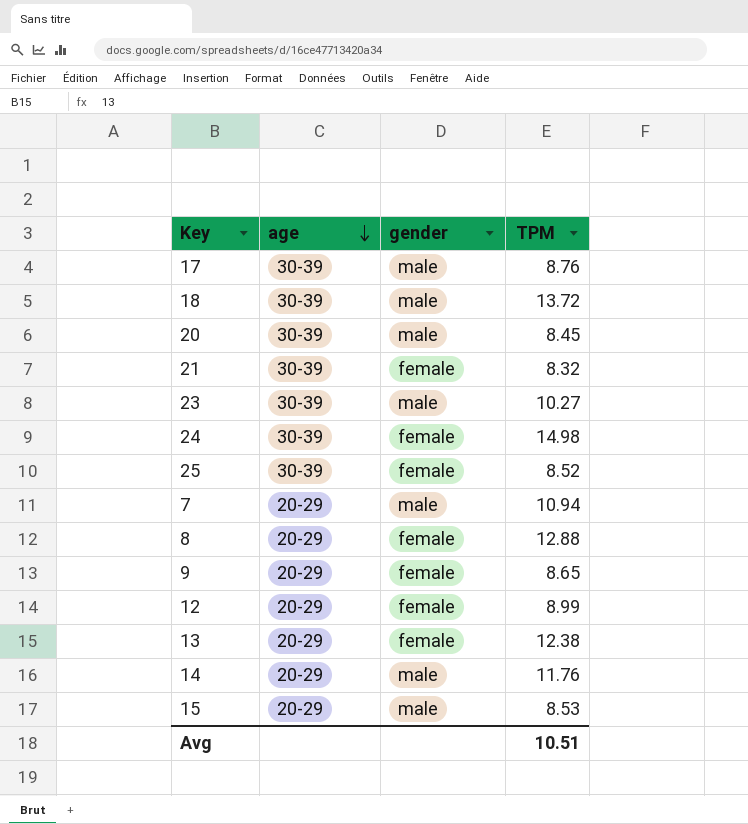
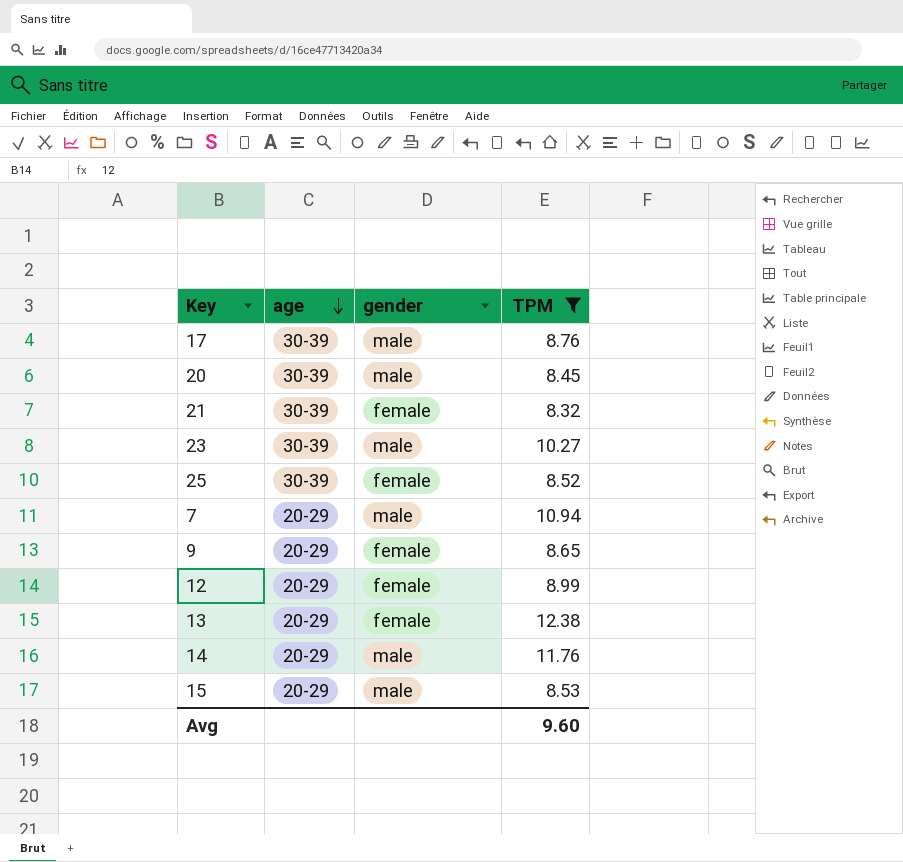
filter: none -> TPM <= 12.38
Avg | TPM: 10.51 -> 9.60

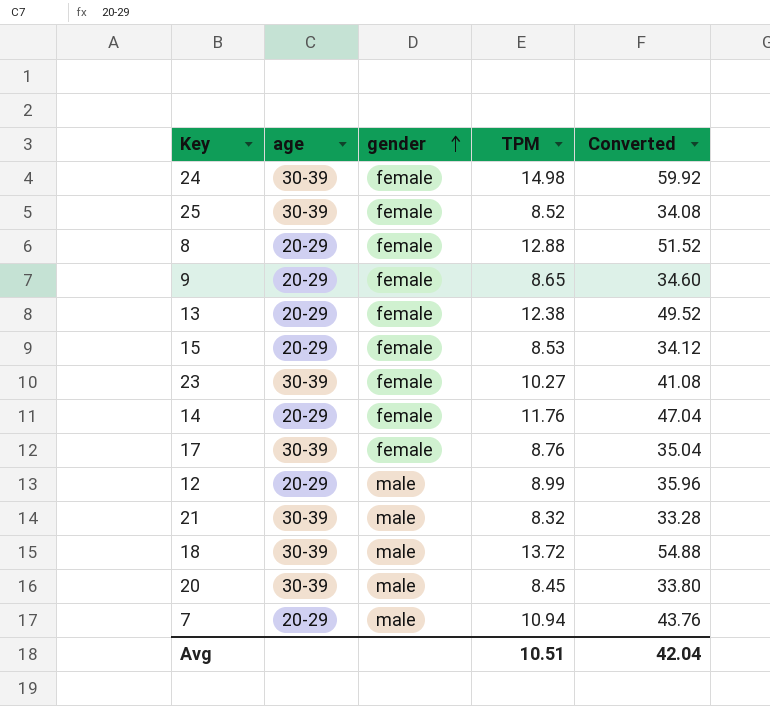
filter: TPM <= 12.38 -> none
row order: age descending -> gender ascending
column Converted | formula: none -> [TPM] * 4
15 | gender: male -> female
23 | gender: male -> female
14 | gender: male -> female
17 | gender: male -> female
12 | gender: female -> male
21 | gender: female -> male
Avg | TPM: 9.60 -> 10.51

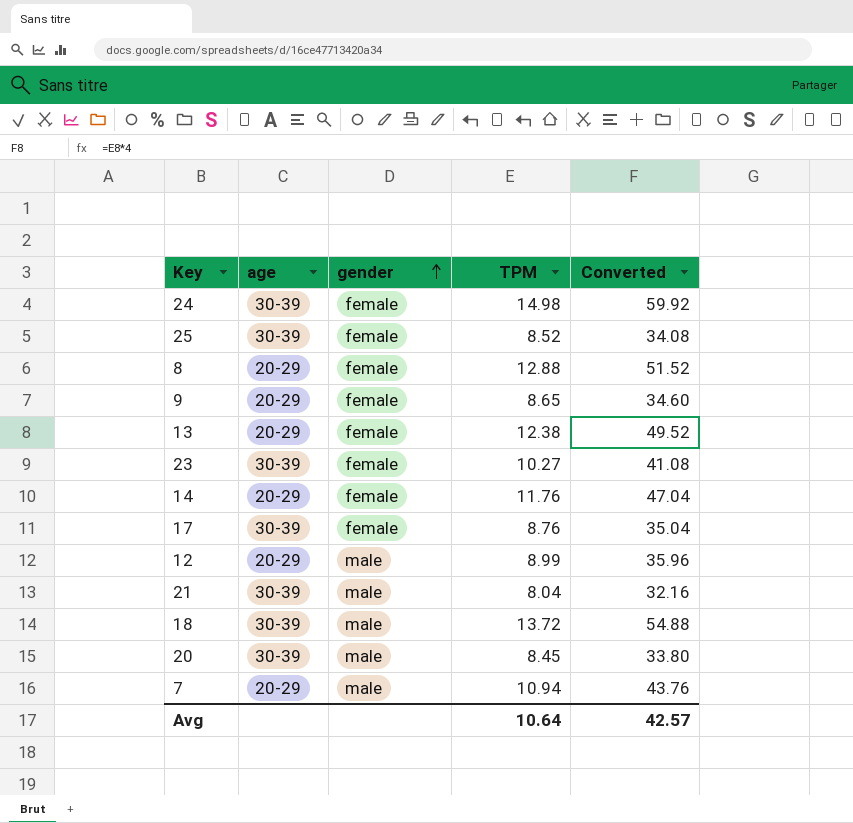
row 15: 20-29 | female | 8.53 | 34.12 -> none
21 | TPM: 8.32 -> 8.04
21 | Converted: 33.28 -> 32.16
Avg | TPM: 10.51 -> 10.64
Avg | Converted: 42.04 -> 42.57

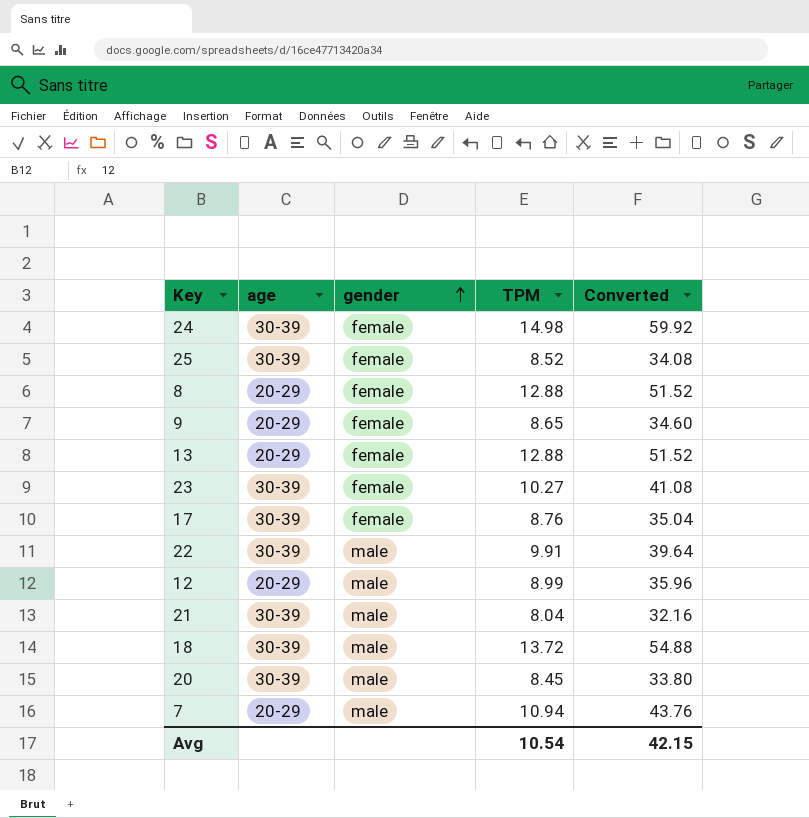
row 14: 20-29 | female | 11.76 | 47.04 -> none
13 | TPM: 12.38 -> 12.88
13 | Converted: 49.52 -> 51.52
row 22: none -> 30-39 | male | 9.91 | 39.64
Avg | TPM: 10.64 -> 10.54
Avg | Converted: 42.57 -> 42.15

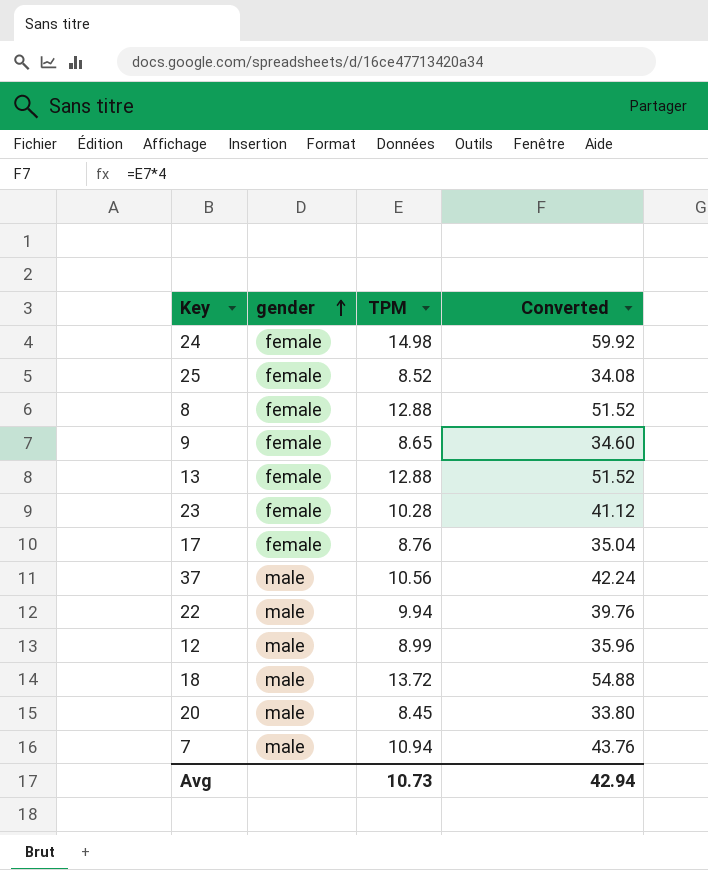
column age | position: 2 -> none
row 21: 30-39 | male | 8.04 | 32.16 -> none
23 | TPM: 10.27 -> 10.28
23 | Converted: 41.08 -> 41.12
row 37: none -> male | 10.56 | 42.24
22 | TPM: 9.91 -> 9.94
22 | Converted: 39.64 -> 39.76
Avg | TPM: 10.54 -> 10.73
Avg | Converted: 42.15 -> 42.94

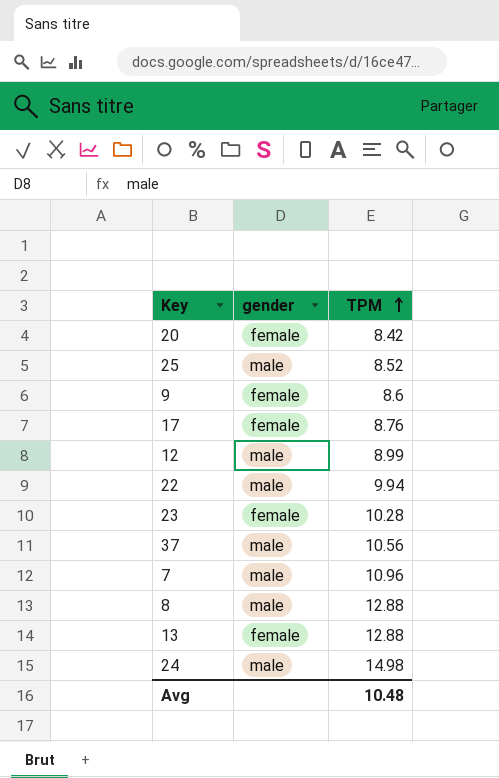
row order: gender ascending -> TPM ascending
column Converted | formula: [TPM] * 4 -> none
row 18: male | 13.72 | 54.88 -> none
20 | gender: male -> female
20 | TPM: 8.45 -> 8.42
25 | gender: female -> male
9 | TPM: 8.65 -> 8.6
7 | TPM: 10.94 -> 10.96
8 | gender: female -> male
24 | gender: female -> male
Avg | TPM: 10.73 -> 10.48

